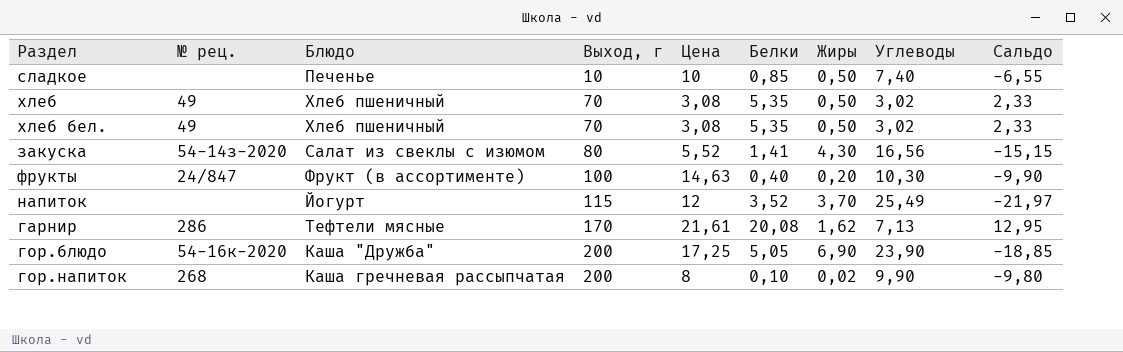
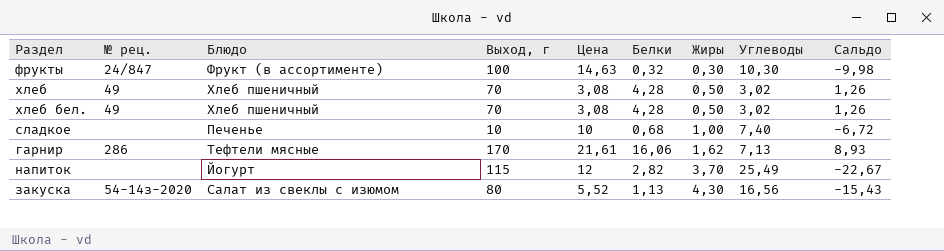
row order: Выход, г ascending -> Жиры ascending
row гор.блюдо: 54-16к-2020 | Каша "Дружба" | 200 | 17,25 | 5,05 | 6,90 | 23,90 | -18,85 -> none
row гор.напиток: 268 | Каша гречневая рассыпчатая | 200 | 8 | 0,10 | 0,02 | 9,90 | -9,80 -> none
фрукты | Белки: 0,40 -> 0,32
фрукты | Жиры: 0,20 -> 0,30
фрукты | Сальдо: -9,90 -> -9,98
хлеб | Белки: 5,35 -> 4,28
хлеб | Сальдо: 2,33 -> 1,26
хлеб бел. | Белки: 5,35 -> 4,28
хлеб бел. | Сальдо: 2,33 -> 1,26
сладкое | Белки: 0,85 -> 0,68
сладкое | Жиры: 0,50 -> 1,00
сладкое | Сальдо: -6,55 -> -6,72
гарнир | Белки: 20,08 -> 16,06
гарнир | Сальдо: 12,95 -> 8,93
напиток | Белки: 3,52 -> 2,82
напиток | Сальдо: -21,97 -> -22,67
закуска | Белки: 1,41 -> 1,13
закуска | Сальдо: -15,15 -> -15,43

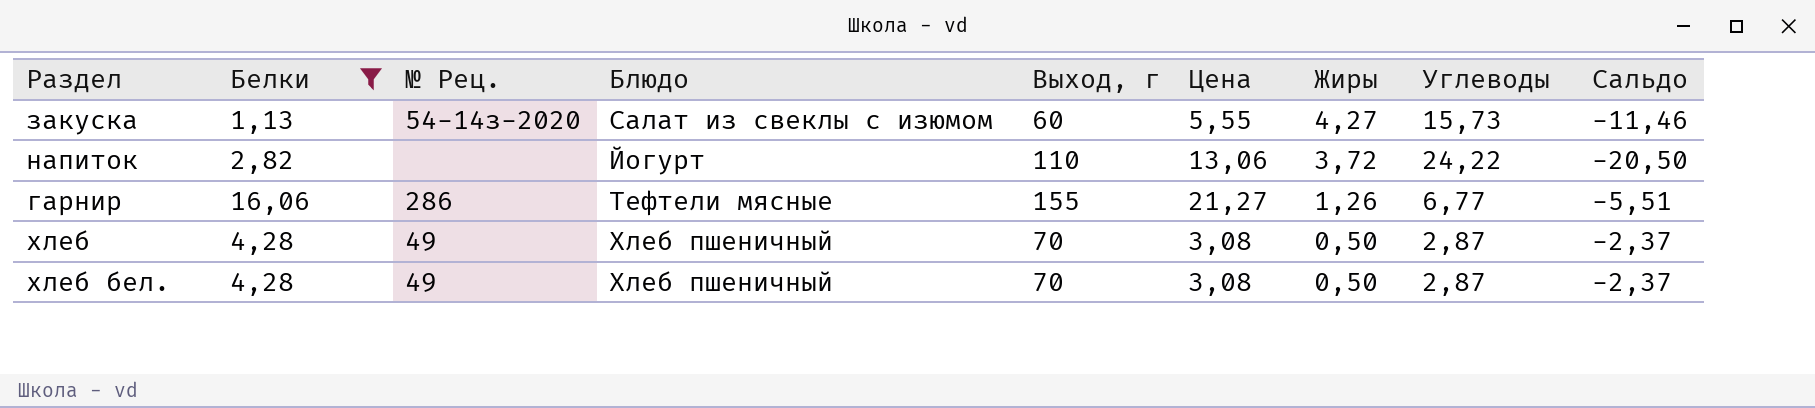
filter: none -> Белки >= 1,13
row order: Жиры ascending -> Жиры descending
column Белки | position: 6 -> 2
column name: № рец. -> № Рец.
column Сальдо | formula: [Белки] - [Углеводы] -> [Жиры] - [Углеводы]
закуска | Выход, г: 80 -> 60
закуска | Цена: 5,52 -> 5,55
закуска | Жиры: 4,30 -> 4,27
закуска | Углеводы: 16,56 -> 15,73
напиток | Выход, г: 115 -> 110
напиток | Цена: 12 -> 13,06
напиток | Жиры: 3,70 -> 3,72
напиток | Углеводы: 25,49 -> 24,22
гарнир | Выход, г: 170 -> 155
гарнир | Цена: 21,61 -> 21,27
гарнир | Жиры: 1,62 -> 1,26
гарнир | Углеводы: 7,13 -> 6,77
хлеб | Углеводы: 3,02 -> 2,87
хлеб бел. | Углеводы: 3,02 -> 2,87

